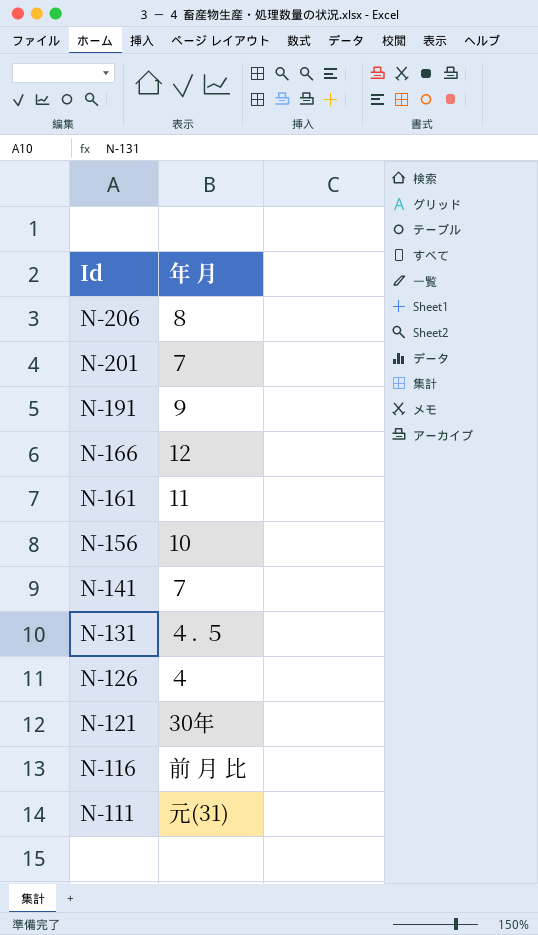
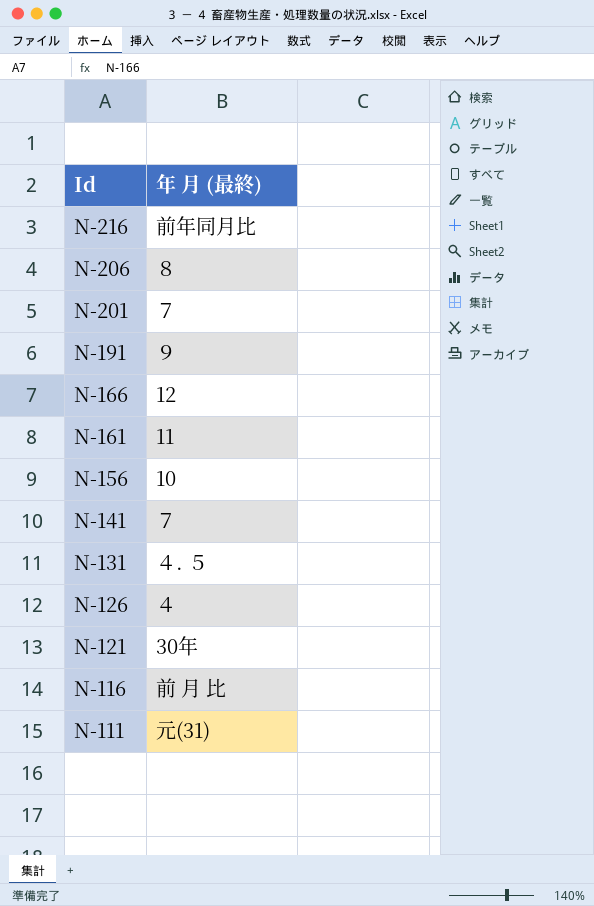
column name: 年 月 -> 年 月 (最終)
row N-216: none -> 前年同月比

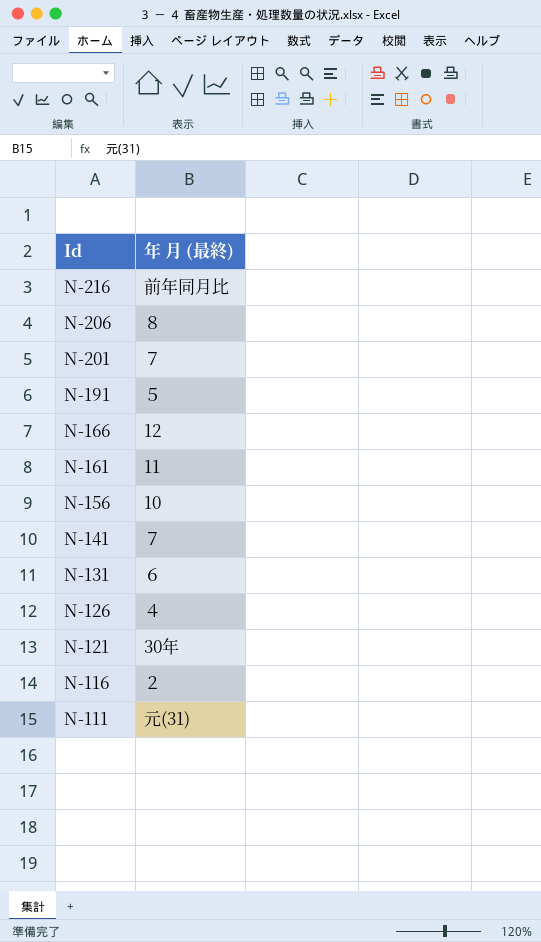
N-191 | 年 月 (最終): ９ -> ５
N-131 | 年 月 (最終): ４. ５ -> ６
N-116 | 年 月 (最終): 前 月 比 -> ２

